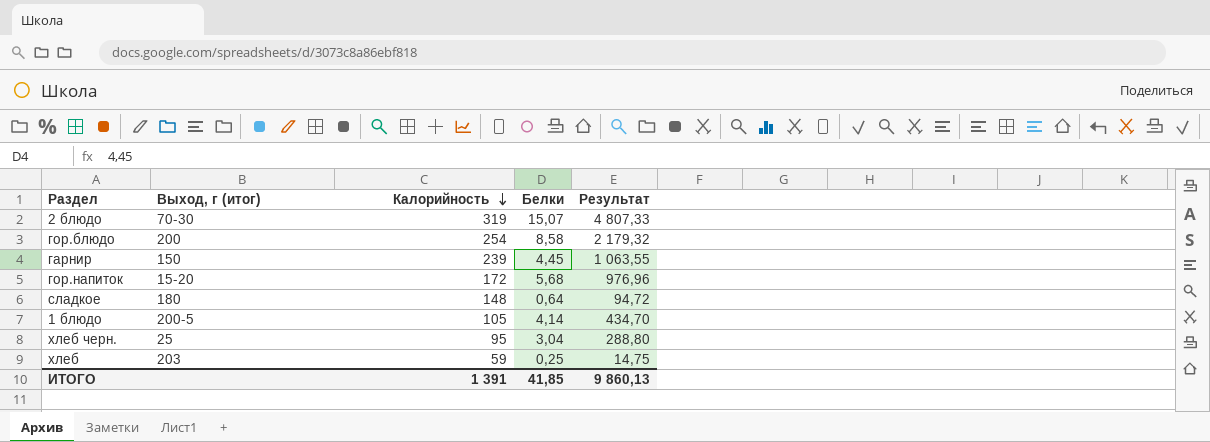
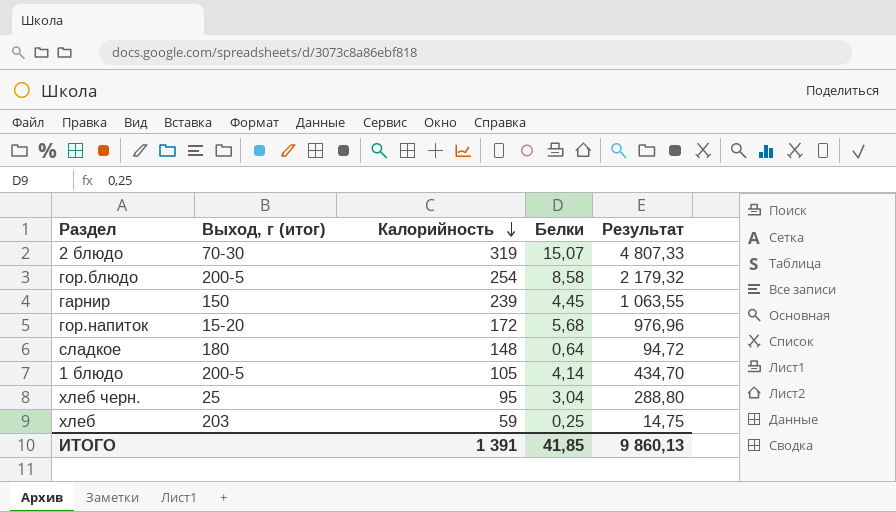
гор.блюдо | Выход, г (итог): 200 -> 200-5

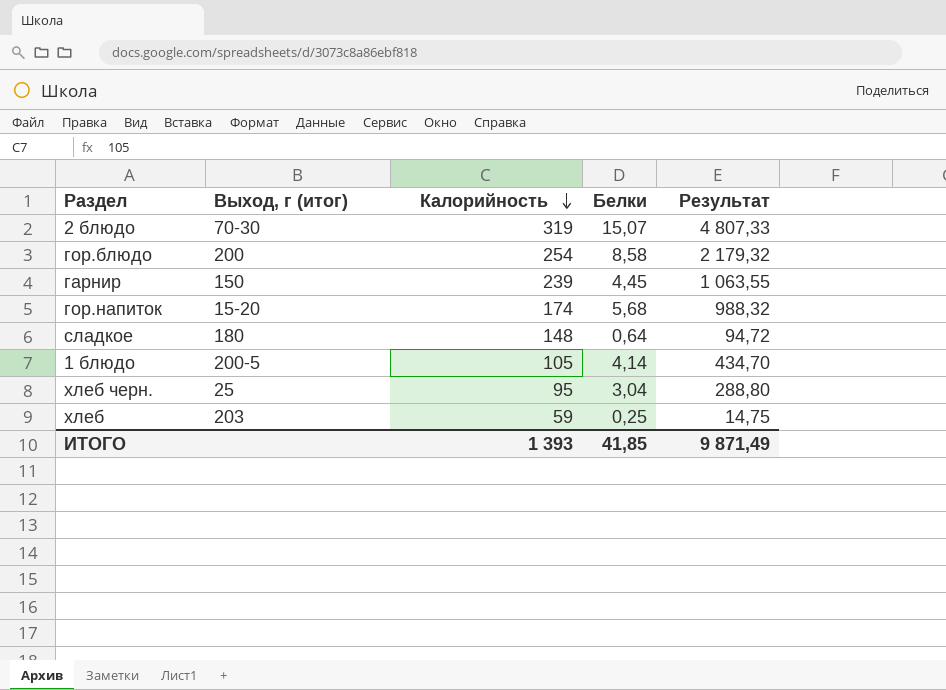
гор.блюдо | Выход, г (итог): 200-5 -> 200
гор.напиток | Калорийность: 172 -> 174
гор.напиток | Результат: 976,96 -> 988,32
ИТОГО | Калорийность: 1 391 -> 1 393
ИТОГО | Результат: 9 860,13 -> 9 871,49

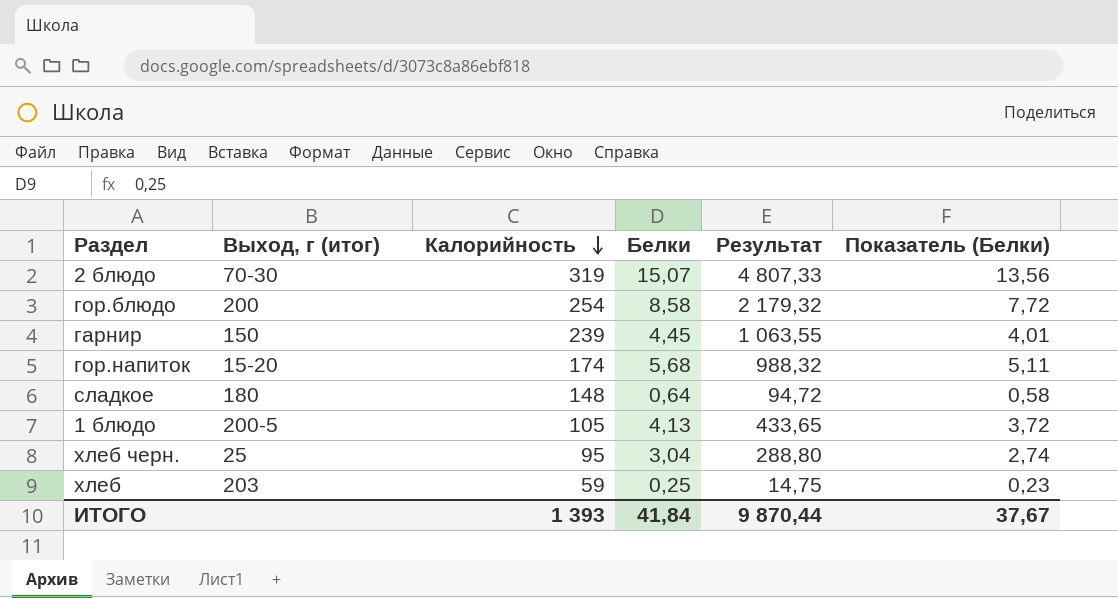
column Показатель (Белки) | formula: none -> [Белки] * 0,9
1 блюдо | Белки: 4,14 -> 4,13
1 блюдо | Результат: 434,70 -> 433,65
ИТОГО | Белки: 41,85 -> 41,84
ИТОГО | Результат: 9 871,49 -> 9 870,44

